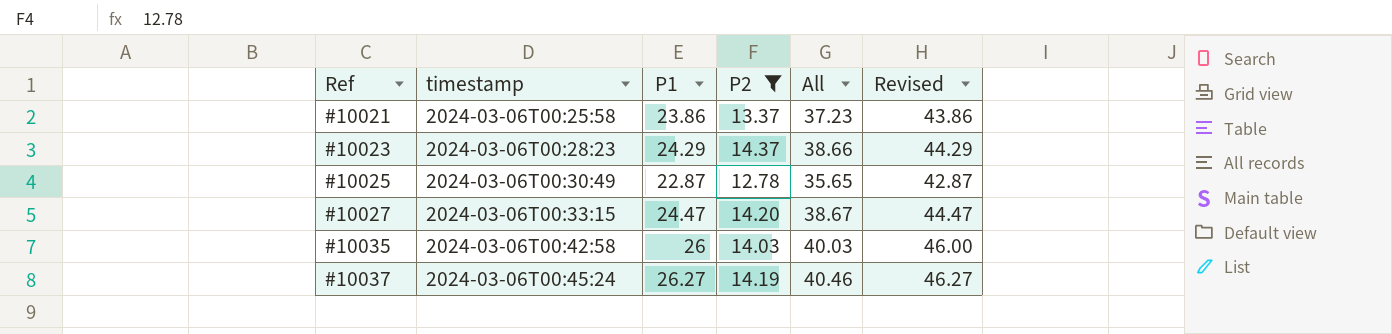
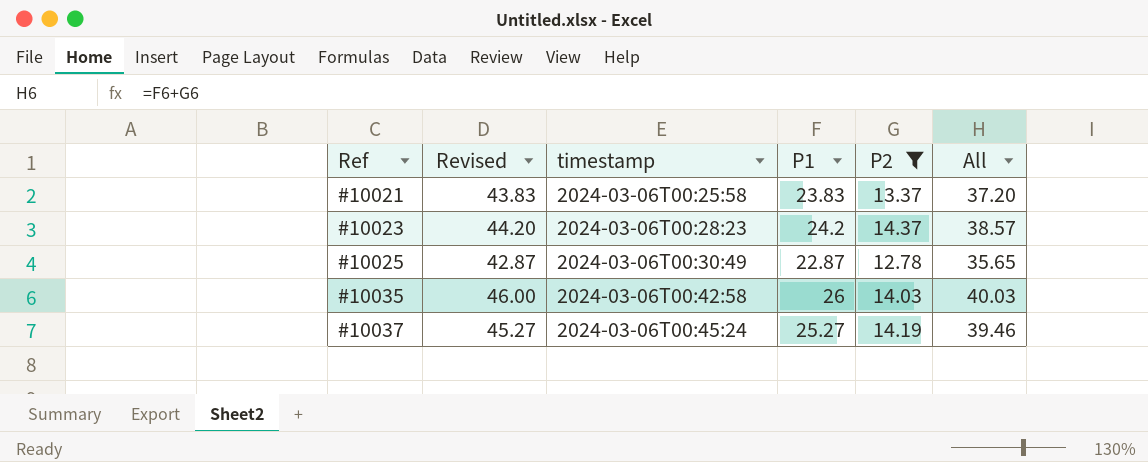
column Revised | position: 6 -> 2
row #10027: 2024-03-06T00:33:15 | 24.47 | 14.20 | 38.67 | 44.47 -> none
#10021 | Revised: 43.86 -> 43.83
#10021 | P1: 23.86 -> 23.83
#10021 | All: 37.23 -> 37.20
#10023 | Revised: 44.29 -> 44.20
#10023 | P1: 24.29 -> 24.2
#10023 | All: 38.66 -> 38.57
#10037 | Revised: 46.27 -> 45.27
#10037 | P1: 26.27 -> 25.27
#10037 | All: 40.46 -> 39.46

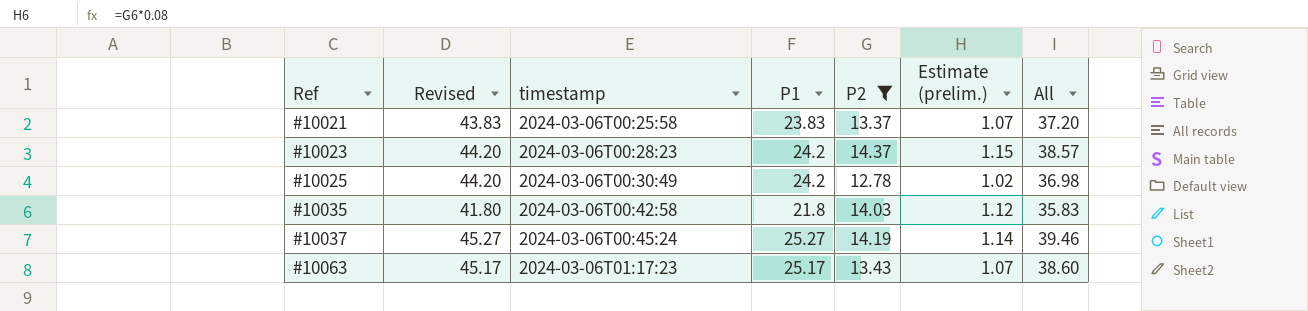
column Estimate (prelim.) | formula: none -> [P2] * 0.08
#10025 | Revised: 42.87 -> 44.20
#10025 | P1: 22.87 -> 24.2
#10025 | All: 35.65 -> 36.98
#10035 | Revised: 46.00 -> 41.80
#10035 | P1: 26 -> 21.8
#10035 | All: 40.03 -> 35.83
row #10063: none -> 45.17 | 2024-03-06T01:17:23 | 25.17 | 13.43 | 1.07 | 38.60

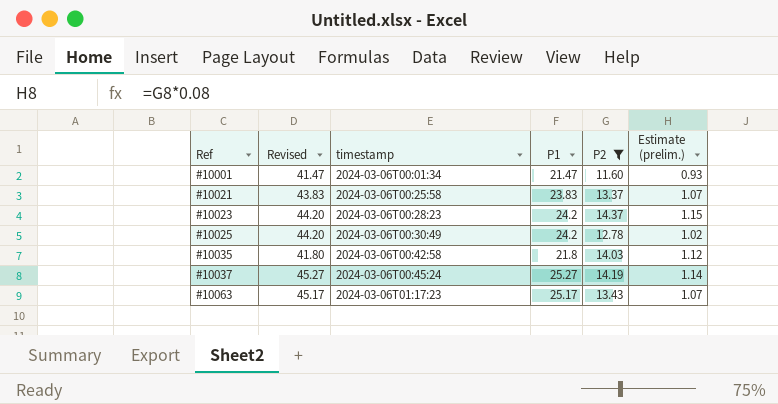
column All | formula: [P1] + [P2] -> none
row #10001: none -> 41.47 | 2024-03-06T00:01:34 | 21.47 | 11.60 | 0.93

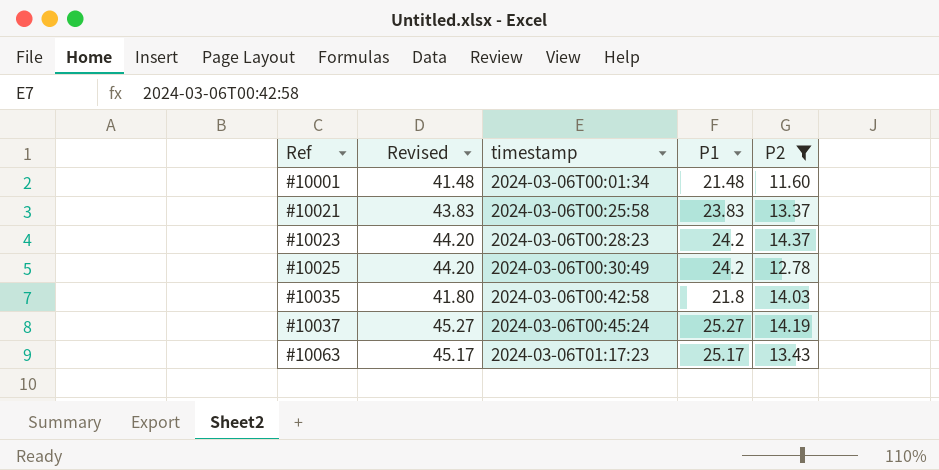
column Estimate (prelim.) | formula: [P2] * 0.08 -> none
#10001 | Revised: 41.47 -> 41.48
#10001 | P1: 21.47 -> 21.48

